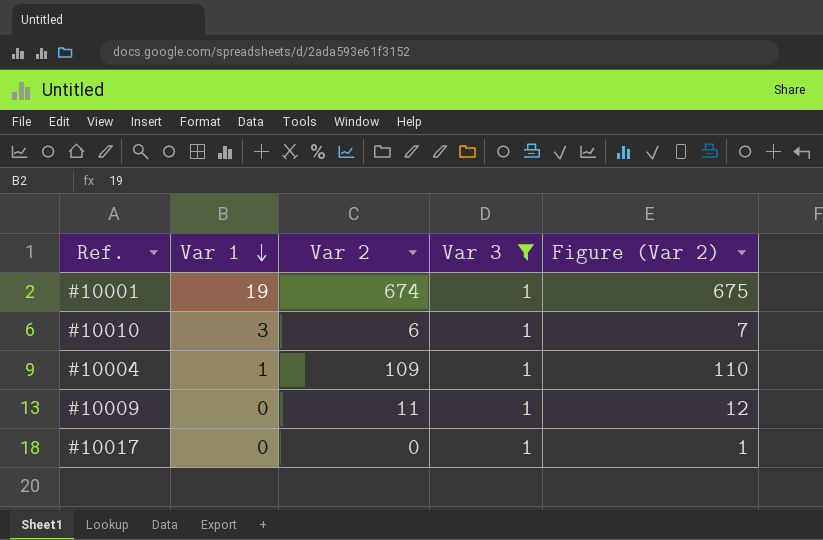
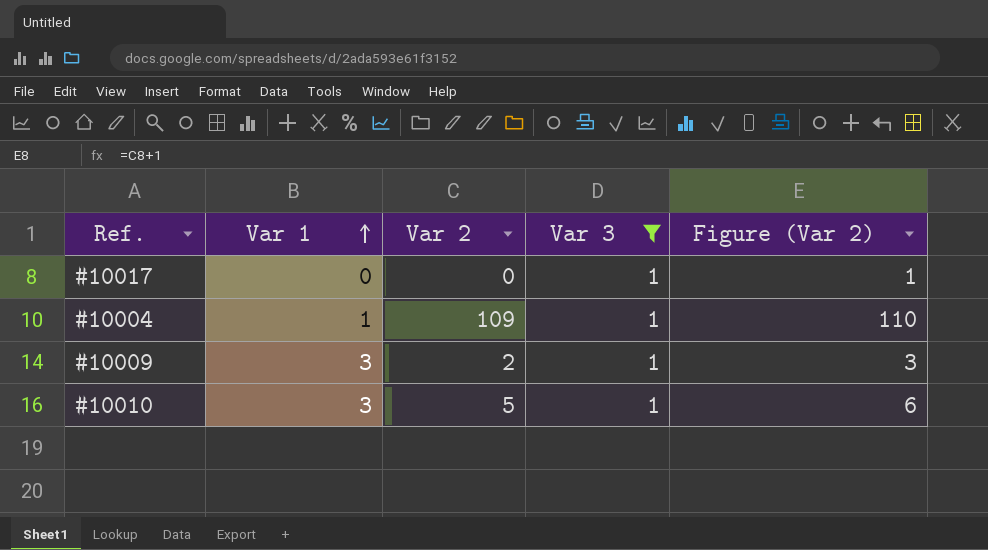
row order: Var 1 descending -> Var 1 ascending
row #10001: 19 | 674 | 1 | 675 -> none
#10009 | Var 1: 0 -> 3
#10009 | Var 2: 11 -> 2
#10009 | Figure (Var 2): 12 -> 3
#10010 | Var 2: 6 -> 5
#10010 | Figure (Var 2): 7 -> 6

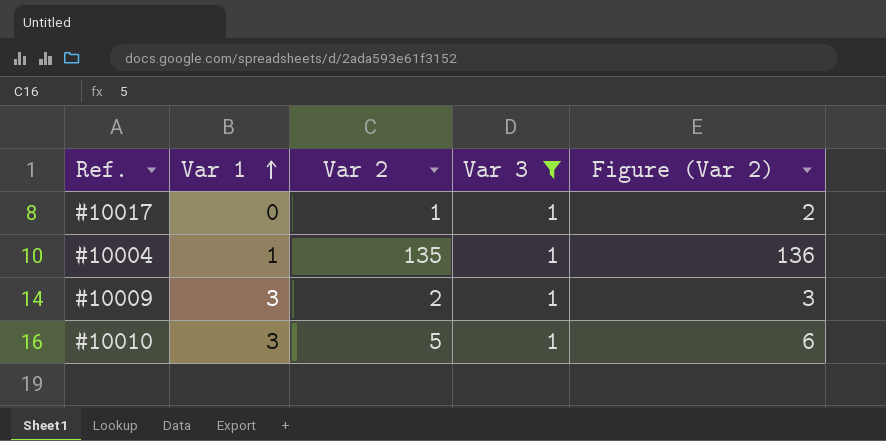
#10017 | Var 2: 0 -> 1
#10017 | Figure (Var 2): 1 -> 2
#10004 | Var 2: 109 -> 135
#10004 | Figure (Var 2): 110 -> 136

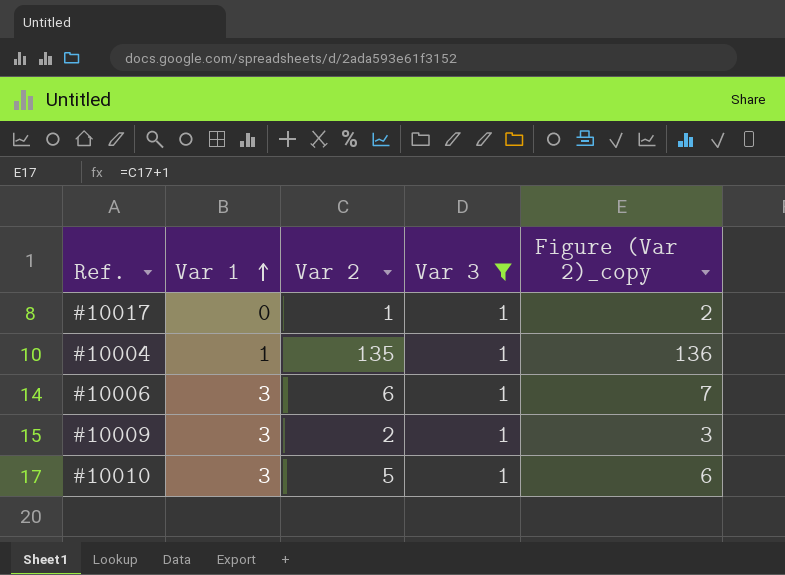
column name: Figure (Var 2) -> Figure (Var 2)_copy
row #10006: none -> 3 | 6 | 1 | 7

